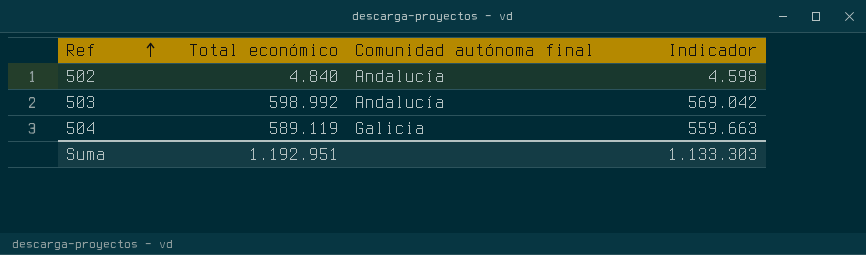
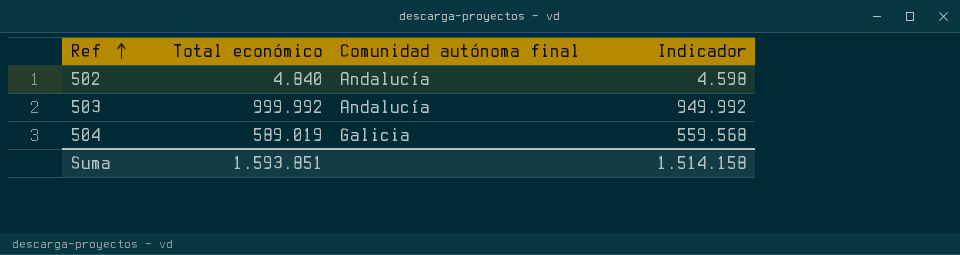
503 | Total económico: 598.992 -> 999.992
503 | Indicador: 569.042 -> 949.992
504 | Total económico: 589.119 -> 589.019
504 | Indicador: 559.663 -> 559.568
Suma | Total económico: 1.192.951 -> 1.593.851
Suma | Indicador: 1.133.303 -> 1.514.158

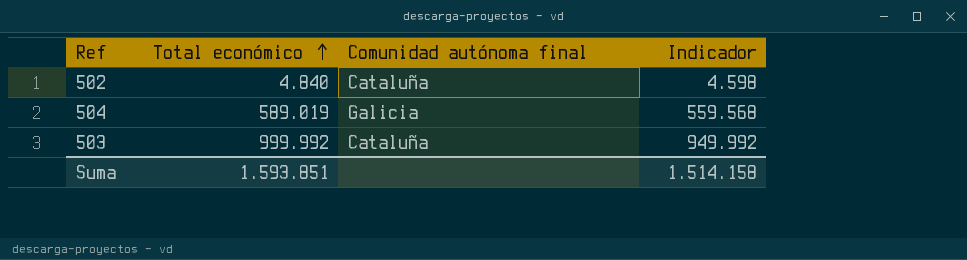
row order: Ref ascending -> Total económico ascending
502 | Comunidad autónoma final: Andalucía -> Cataluña
503 | Comunidad autónoma final: Andalucía -> Cataluña

